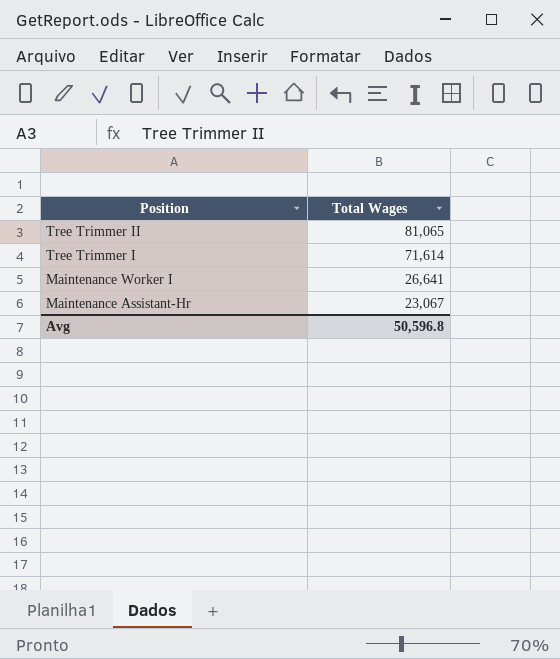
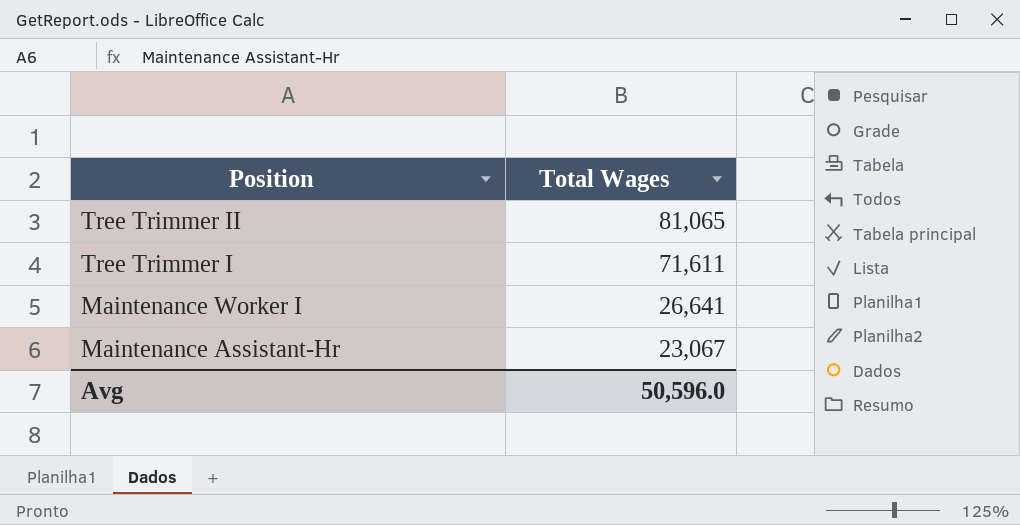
Tree Trimmer I | Total Wages: 71,614 -> 71,611
Avg | Total Wages: 50,596.8 -> 50,596.0

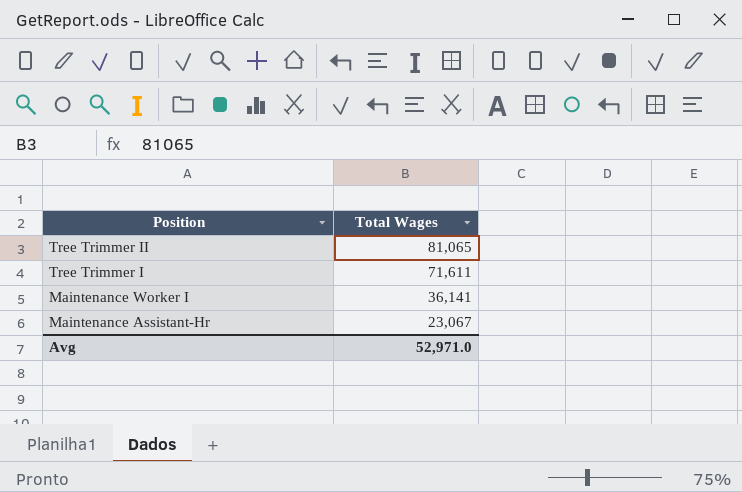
Maintenance Worker I | Total Wages: 26,641 -> 36,141
Avg | Total Wages: 50,596.0 -> 52,971.0

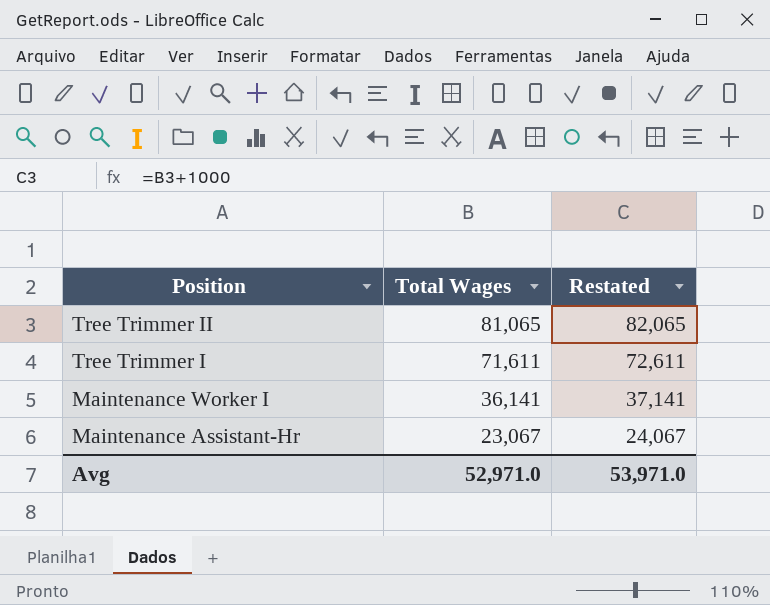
column Restated | formula: none -> [Total Wages] + 1000

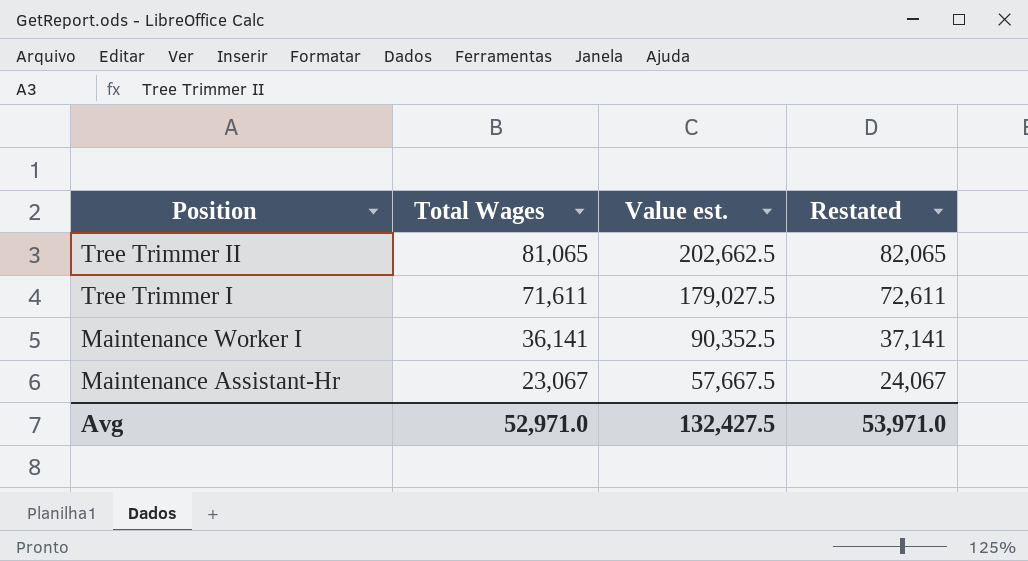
column Value est. | formula: none -> [Total Wages] * 2.5

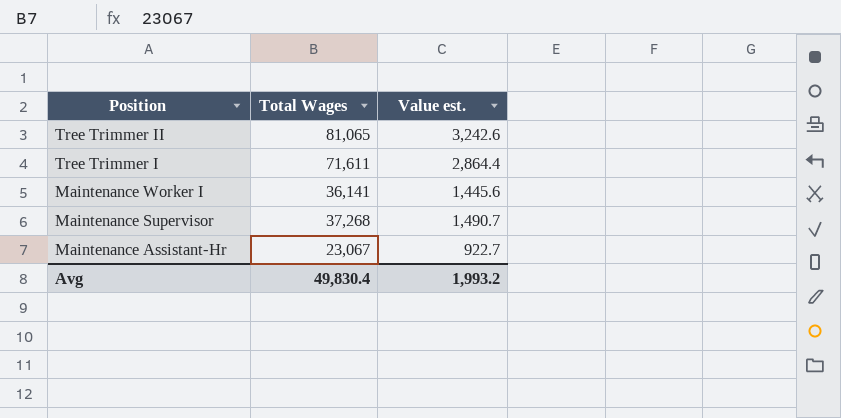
column Restated | formula: [Total Wages] + 1000 -> none
column Value est. | formula: [Total Wages] * 2.5 -> [Total Wages] * 0.04
row Maintenance Supervisor: none -> 37,268 | 1,490.7
Avg | Total Wages: 52,971.0 -> 49,830.4
Avg | Value est.: 132,427.5 -> 1,993.2

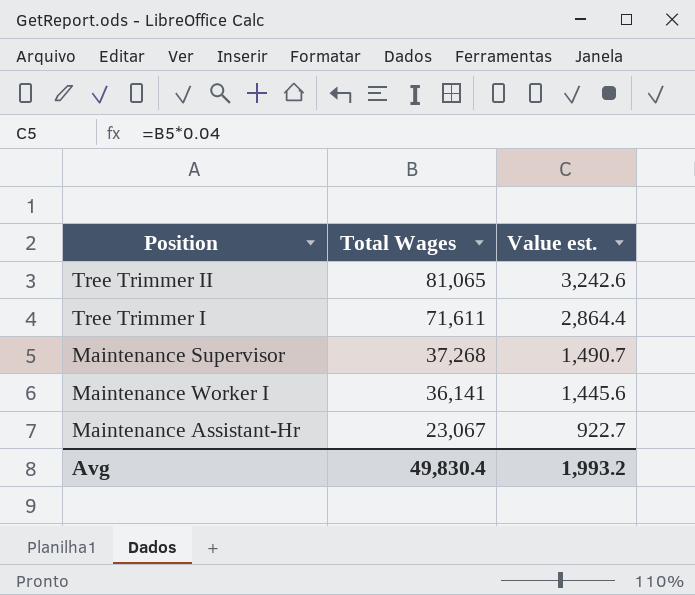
row order: Position descending -> Total Wages descending

